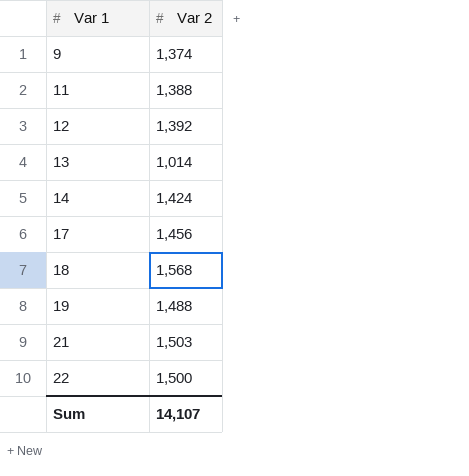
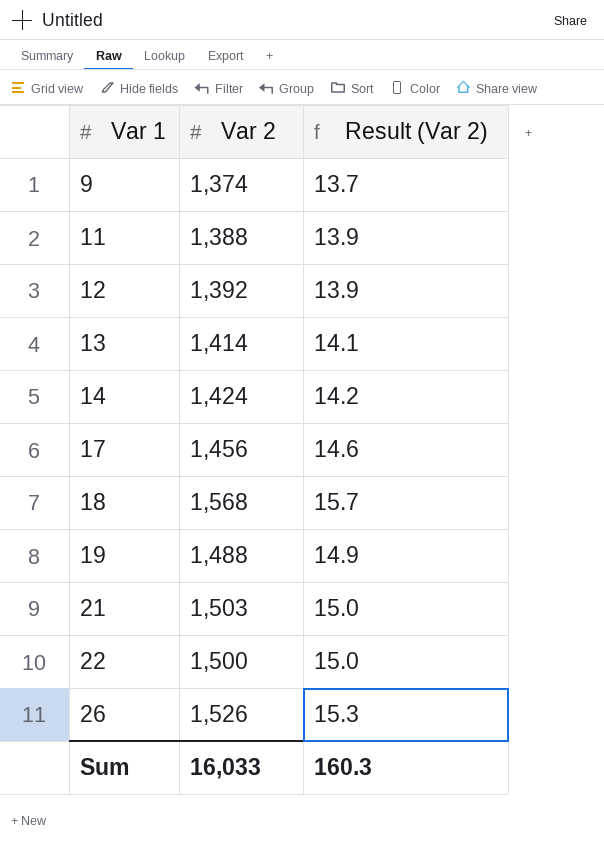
column Result (Var 2) | formula: none -> [Var 2] * 0.01
13 | Var 2: 1,014 -> 1,414
row 26: none -> 1,526 | 15.3
Sum | Var 2: 14,107 -> 16,033

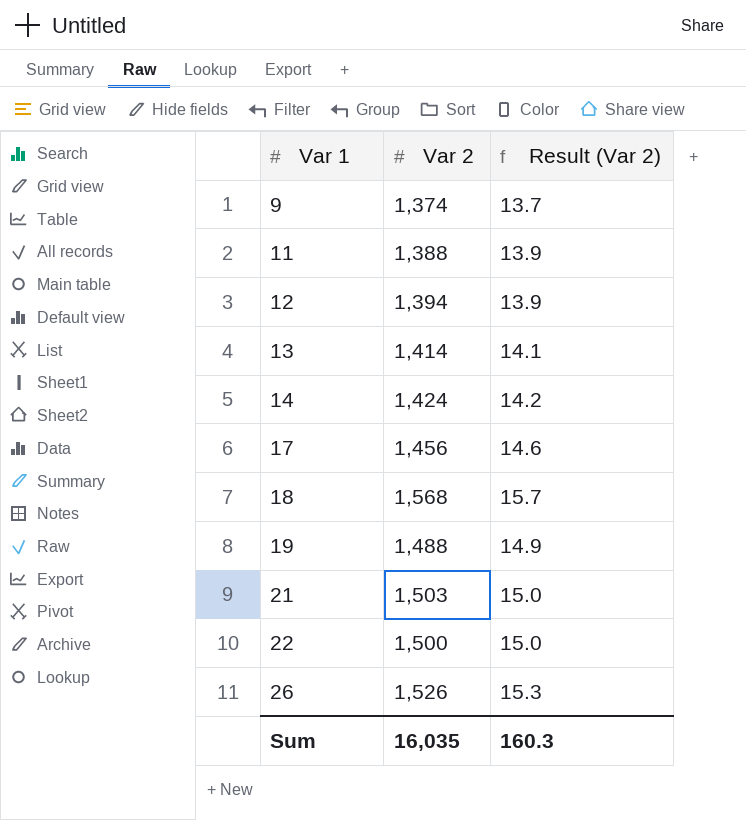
12 | Var 2: 1,392 -> 1,394
Sum | Var 2: 16,033 -> 16,035

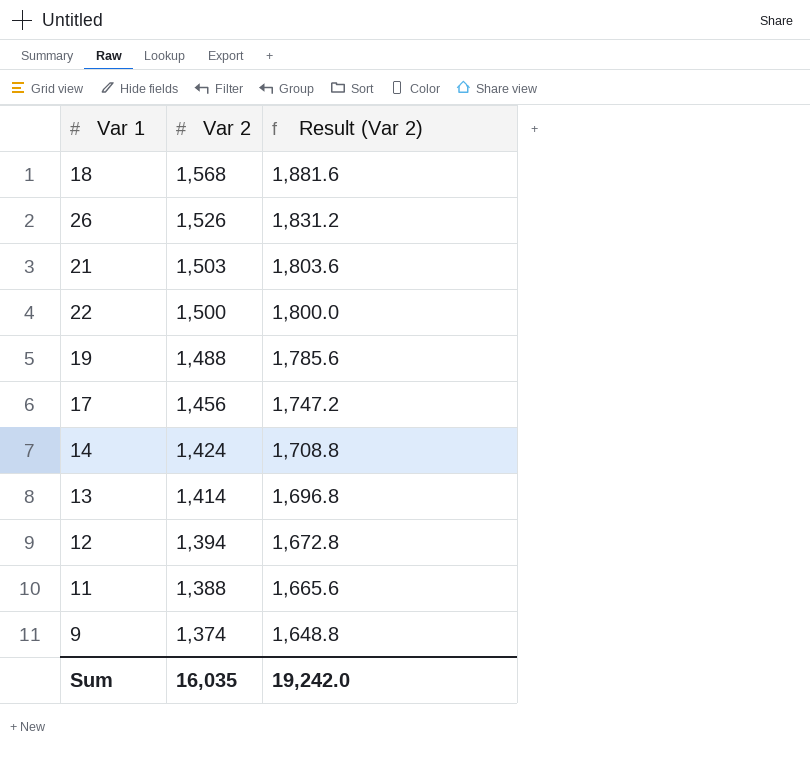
row order: Var 1 ascending -> Var 2 descending
column Result (Var 2) | formula: [Var 2] * 0.01 -> [Var 2] * 1.2
Sum | Result (Var 2): 160.3 -> 19,242.0

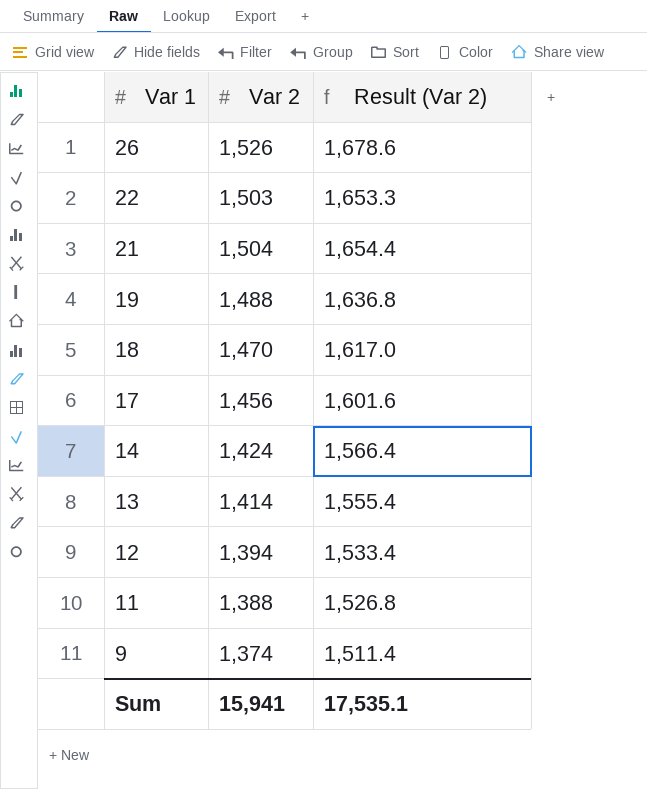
row order: Var 2 descending -> Var 1 descending
column Result (Var 2) | formula: [Var 2] * 1.2 -> [Var 2] * 1.1
22 | Var 2: 1,500 -> 1,503
21 | Var 2: 1,503 -> 1,504
18 | Var 2: 1,568 -> 1,470
Sum | Var 2: 16,035 -> 15,941
Sum | Result (Var 2): 19,242.0 -> 17,535.1

